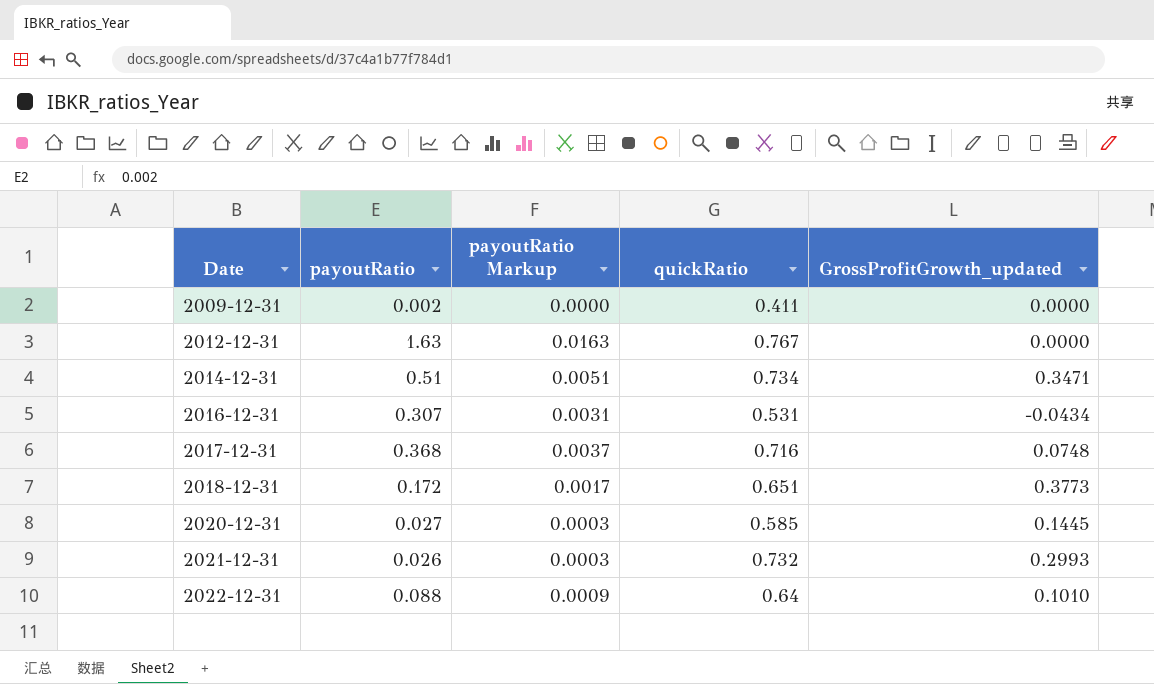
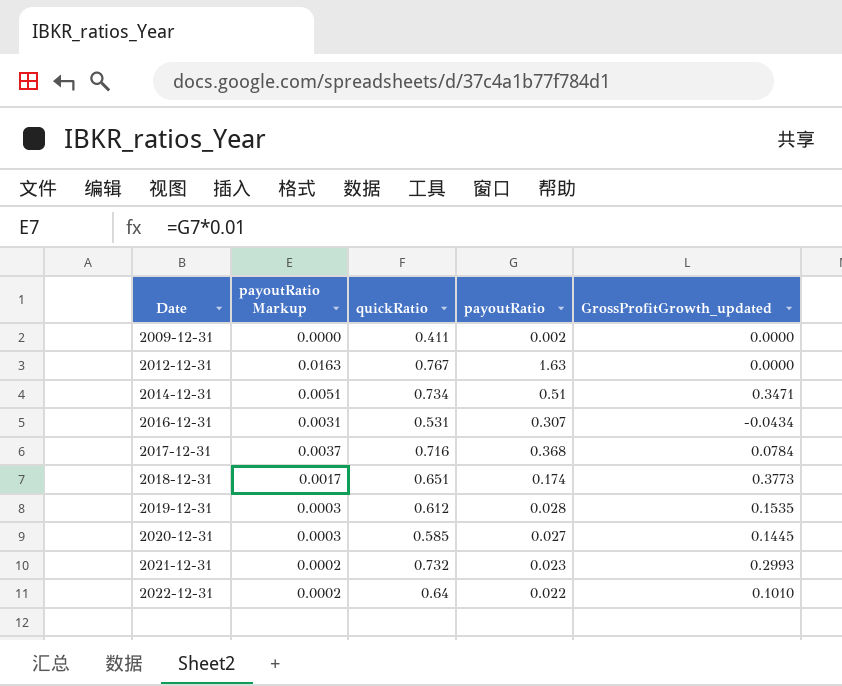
column payoutRatio | position: 2 -> 4
2017-12-31 | GrossProfitGrowth_updated: 0.0748 -> 0.0784
2018-12-31 | payoutRatio: 0.172 -> 0.174
row 2019-12-31: none -> 0.0003 | 0.612 | 0.028 | 0.1535
2021-12-31 | payoutRatio Markup: 0.0003 -> 0.0002
2021-12-31 | payoutRatio: 0.026 -> 0.023
2022-12-31 | payoutRatio Markup: 0.0009 -> 0.0002
2022-12-31 | payoutRatio: 0.088 -> 0.022

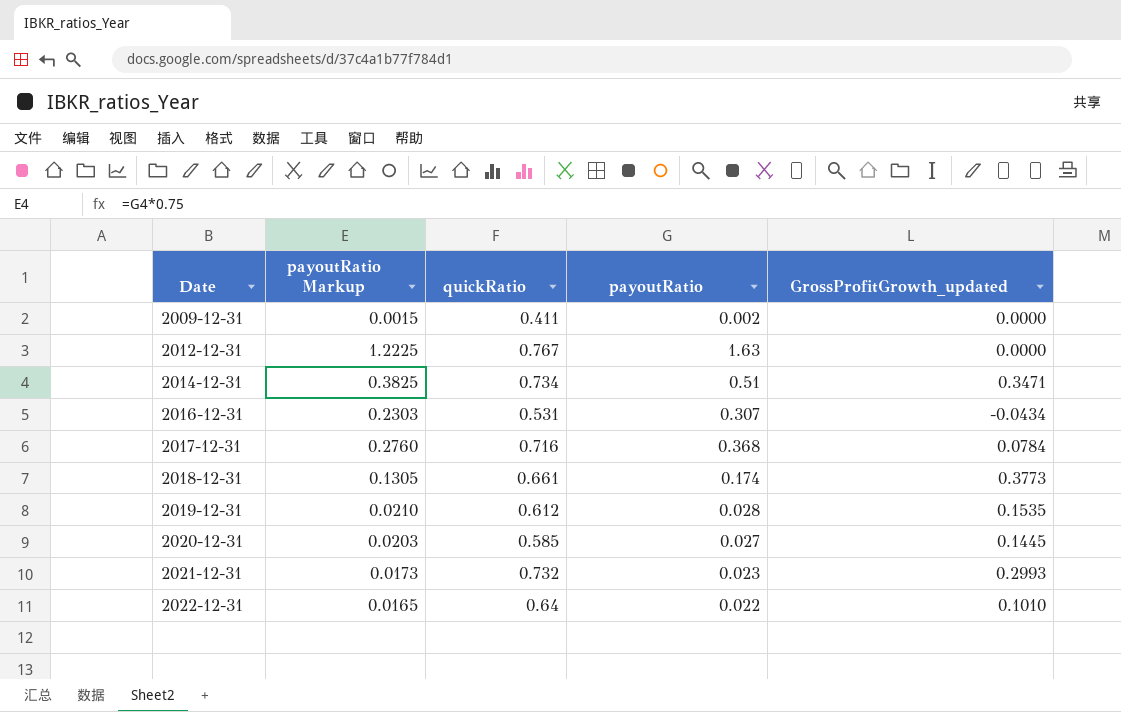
column payoutRatio Markup | formula: [payoutRatio] * 0.01 -> [payoutRatio] * 0.75
2018-12-31 | quickRatio: 0.651 -> 0.661

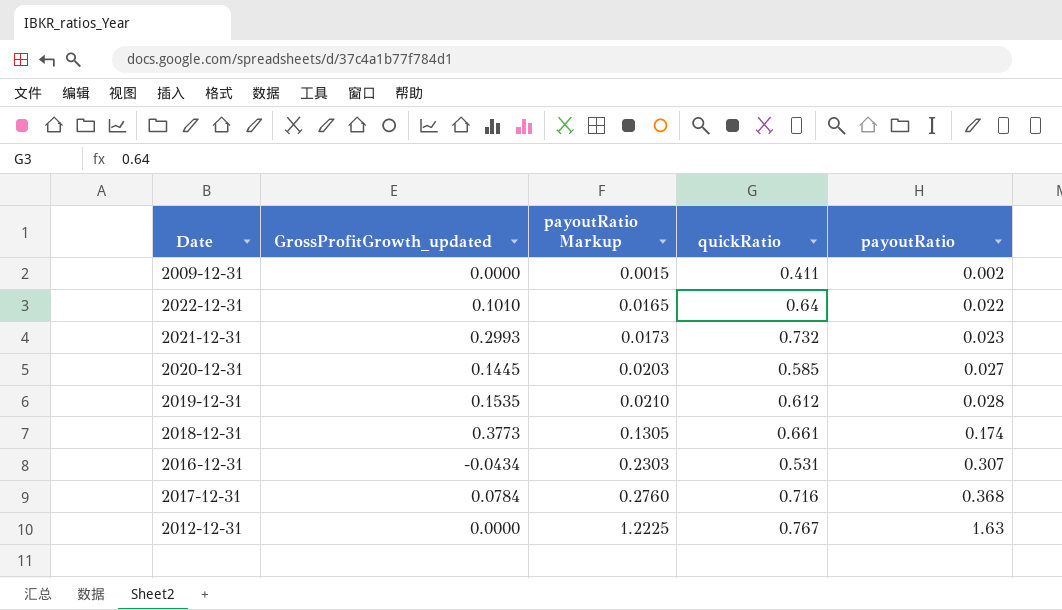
row order: Date ascending -> payoutRatio Markup ascending
column GrossProfitGrowth_updated | position: 5 -> 2
row 2014-12-31: 0.3825 | 0.734 | 0.51 | 0.3471 -> none

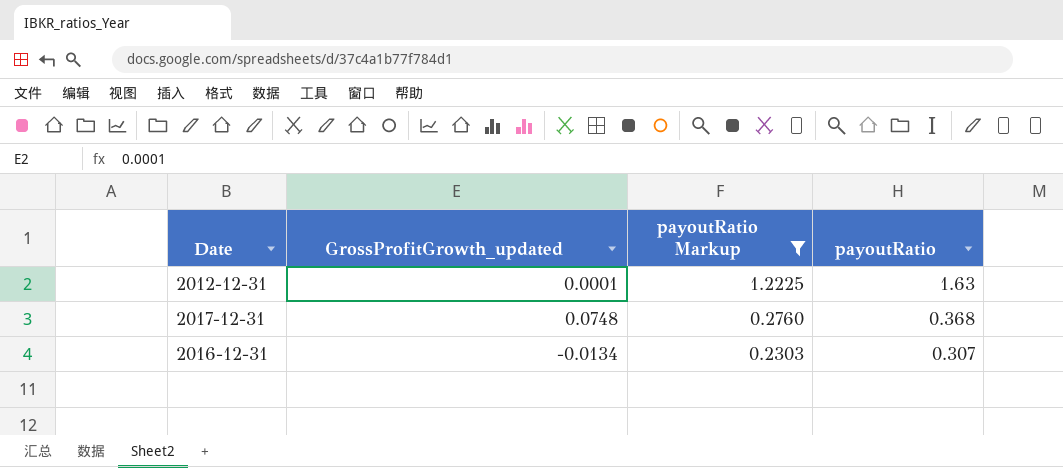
filter: none -> payoutRatio Markup >= 0.2303
row order: payoutRatio Markup ascending -> payoutRatio Markup descending
column quickRatio | position: 4 -> none
2012-12-31 | GrossProfitGrowth_updated: 0.0000 -> 0.0001
2017-12-31 | GrossProfitGrowth_updated: 0.0784 -> 0.0748
2016-12-31 | GrossProfitGrowth_updated: -0.0434 -> -0.0134

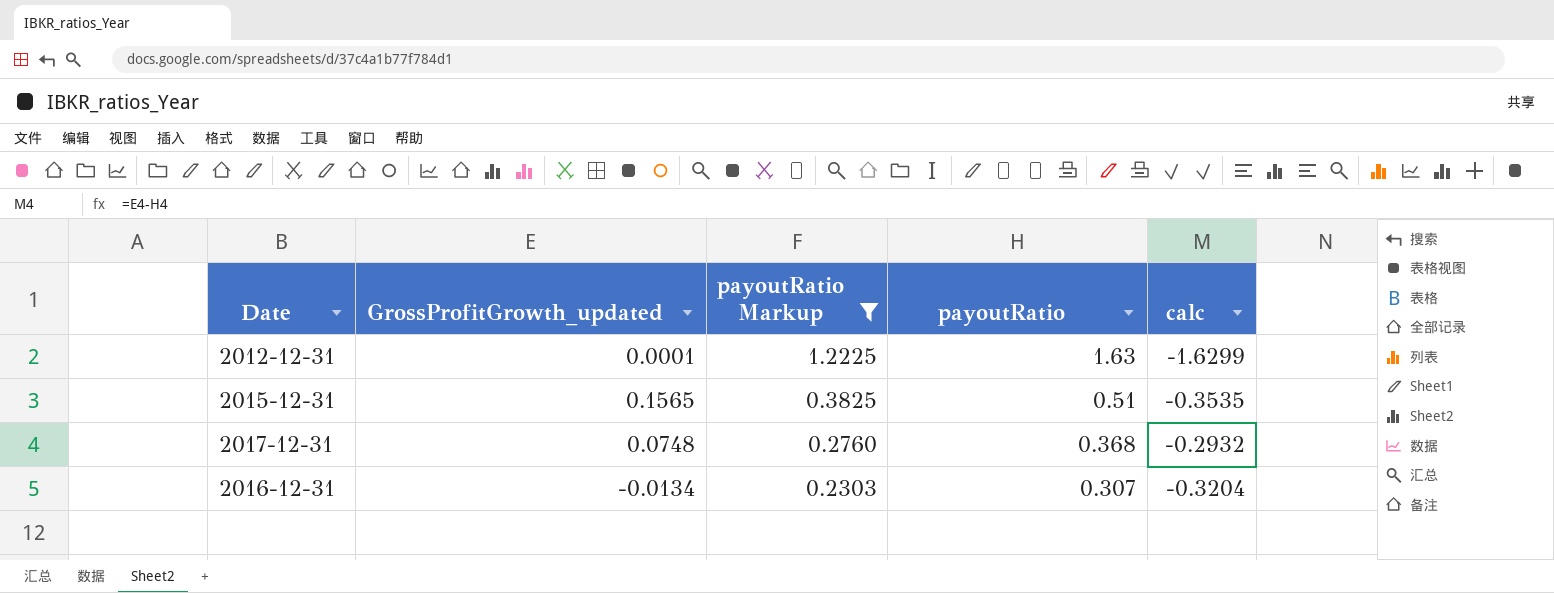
column calc | formula: none -> [GrossProfitGrowth_updated] - [payoutRatio]
row 2015-12-31: none -> 0.1565 | 0.3825 | 0.51 | -0.3535

